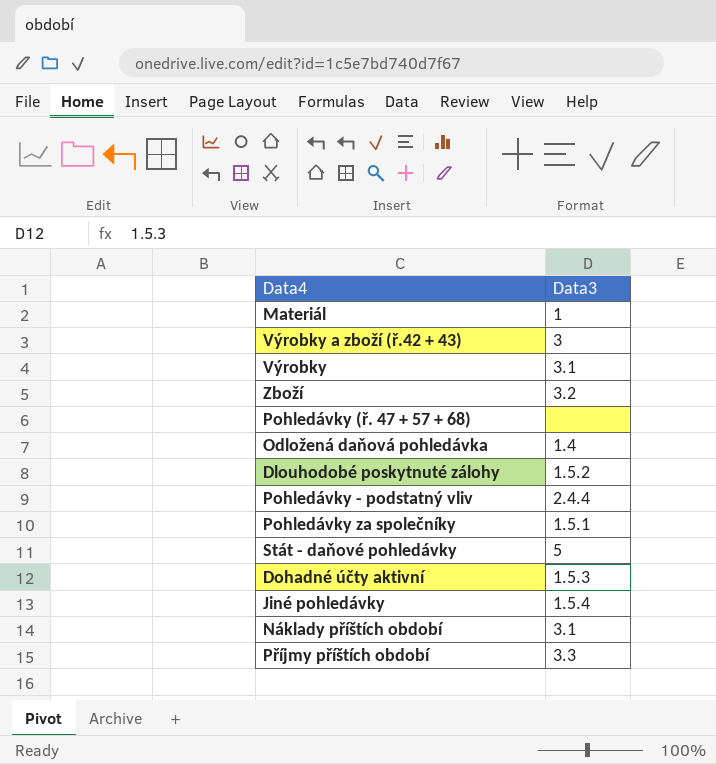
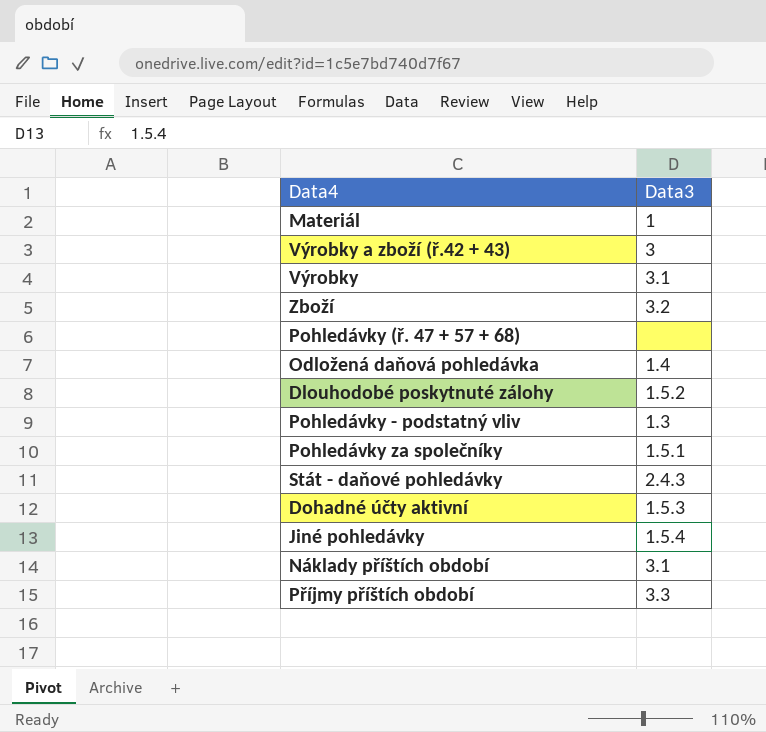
Pohledávky - podstatný vliv | Data3: 2.4.4 -> 1.3
Stát - daňové pohledávky | Data3: 5 -> 2.4.3

